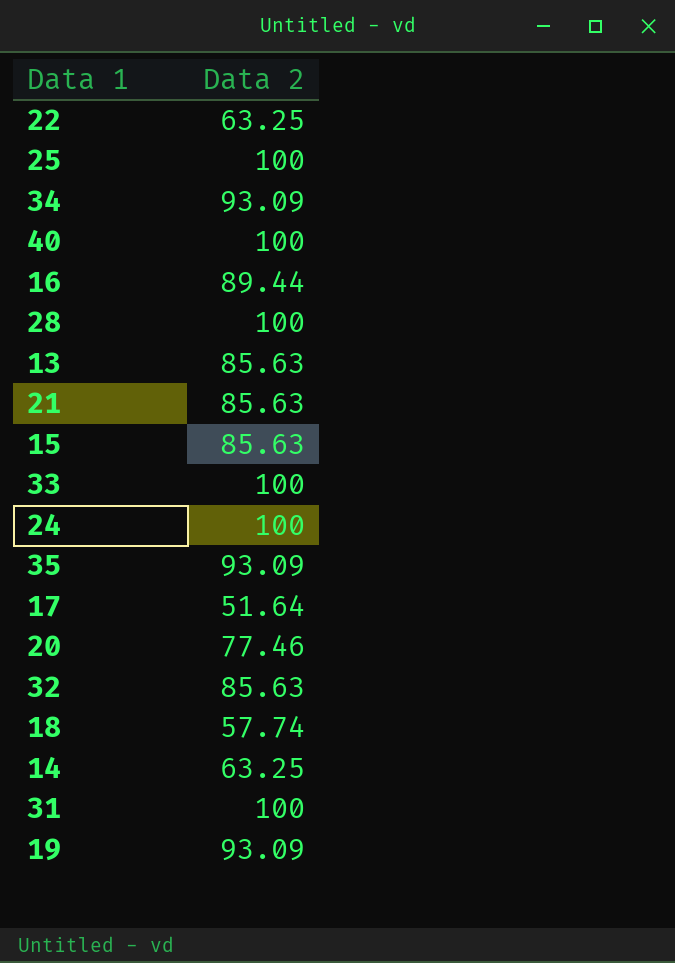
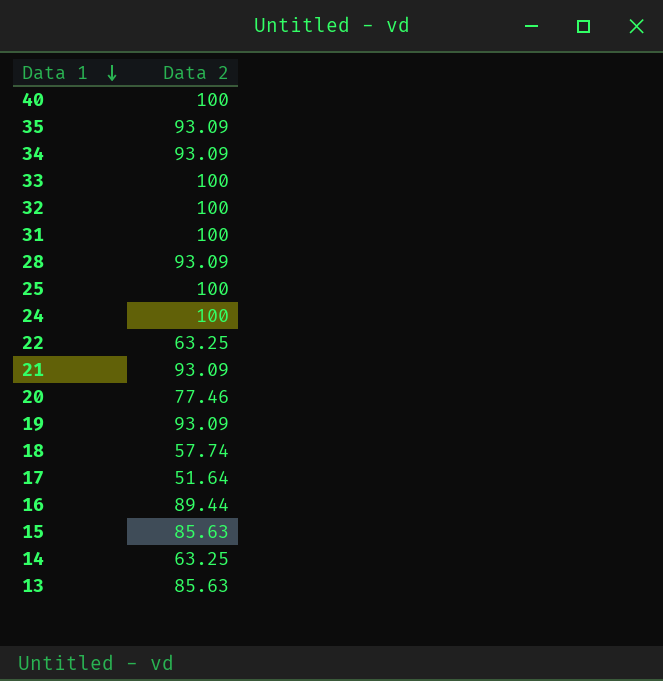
row order: none -> Data 1 descending
32 | Data 2: 85.63 -> 100
28 | Data 2: 100 -> 93.09
21 | Data 2: 85.63 -> 93.09

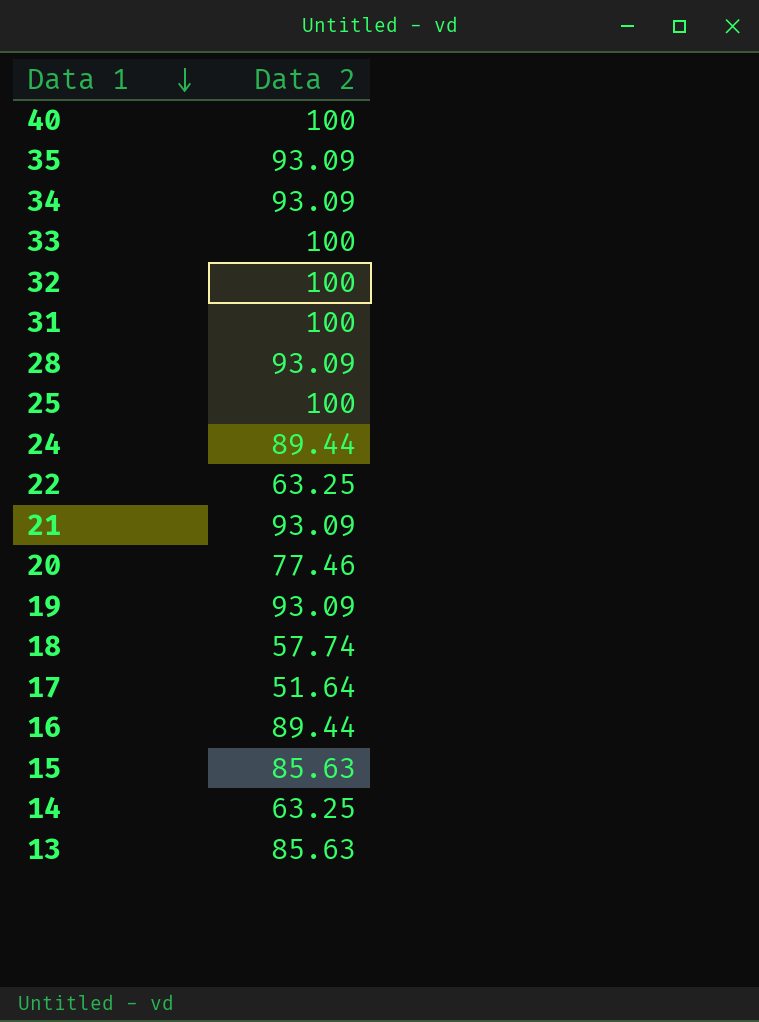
24 | Data 2: 100 -> 89.44

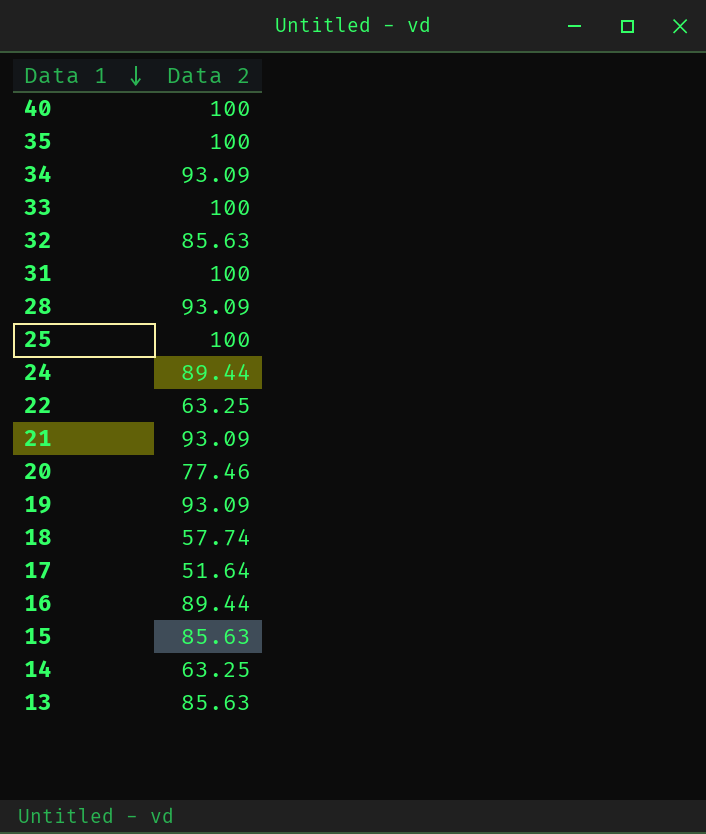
35 | Data 2: 93.09 -> 100
32 | Data 2: 100 -> 85.63

